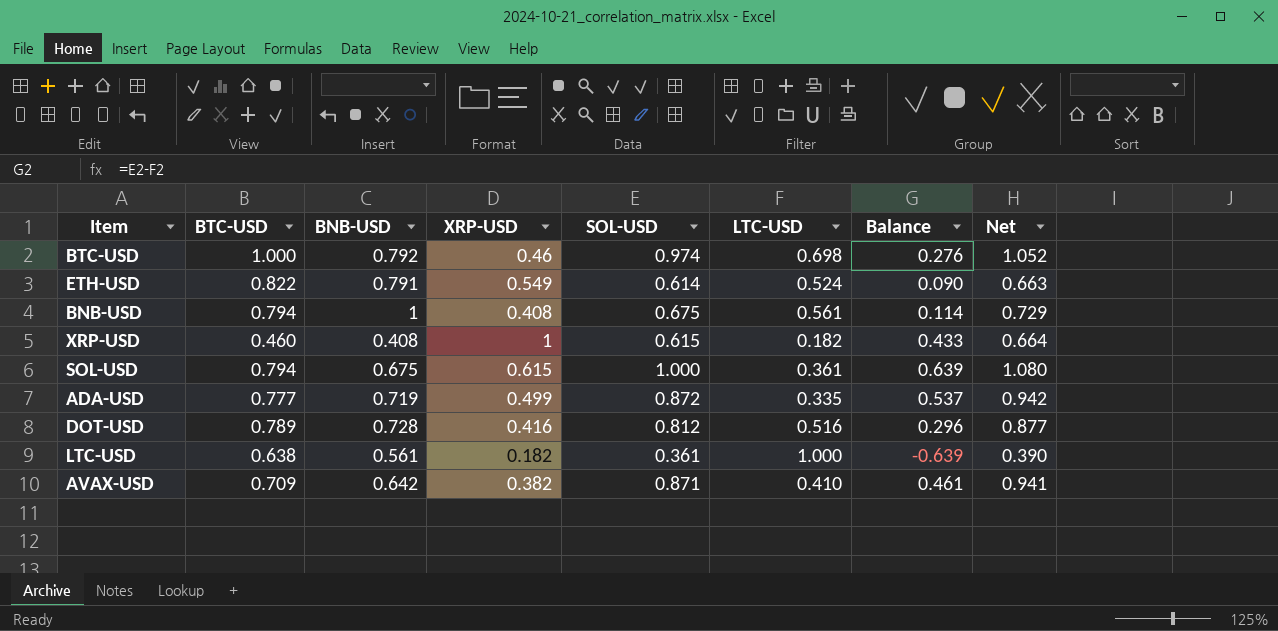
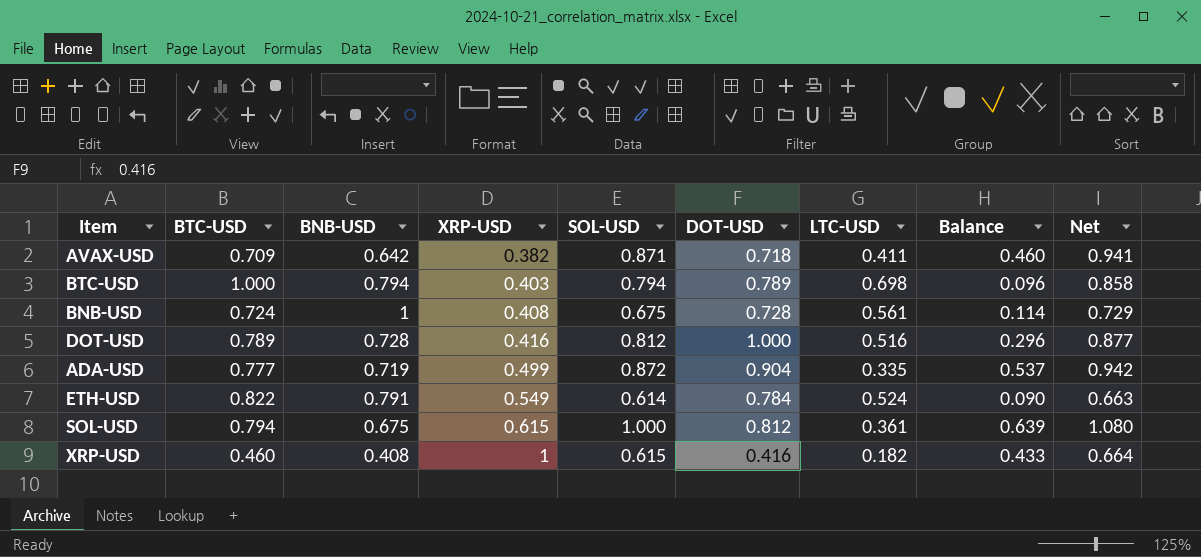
row order: none -> XRP-USD ascending
column DOT-USD | position: none -> 6
row LTC-USD: 0.638 | 0.561 | 0.182 | 0.361 | 1.000 | -0.639 | 0.390 -> none
AVAX-USD | LTC-USD: 0.410 -> 0.411
AVAX-USD | Balance: 0.461 -> 0.460
BTC-USD | BNB-USD: 0.792 -> 0.794
BTC-USD | XRP-USD: 0.46 -> 0.403
BTC-USD | SOL-USD: 0.974 -> 0.794
BTC-USD | Balance: 0.276 -> 0.096
BTC-USD | Net: 1.052 -> 0.858
BNB-USD | BTC-USD: 0.794 -> 0.724

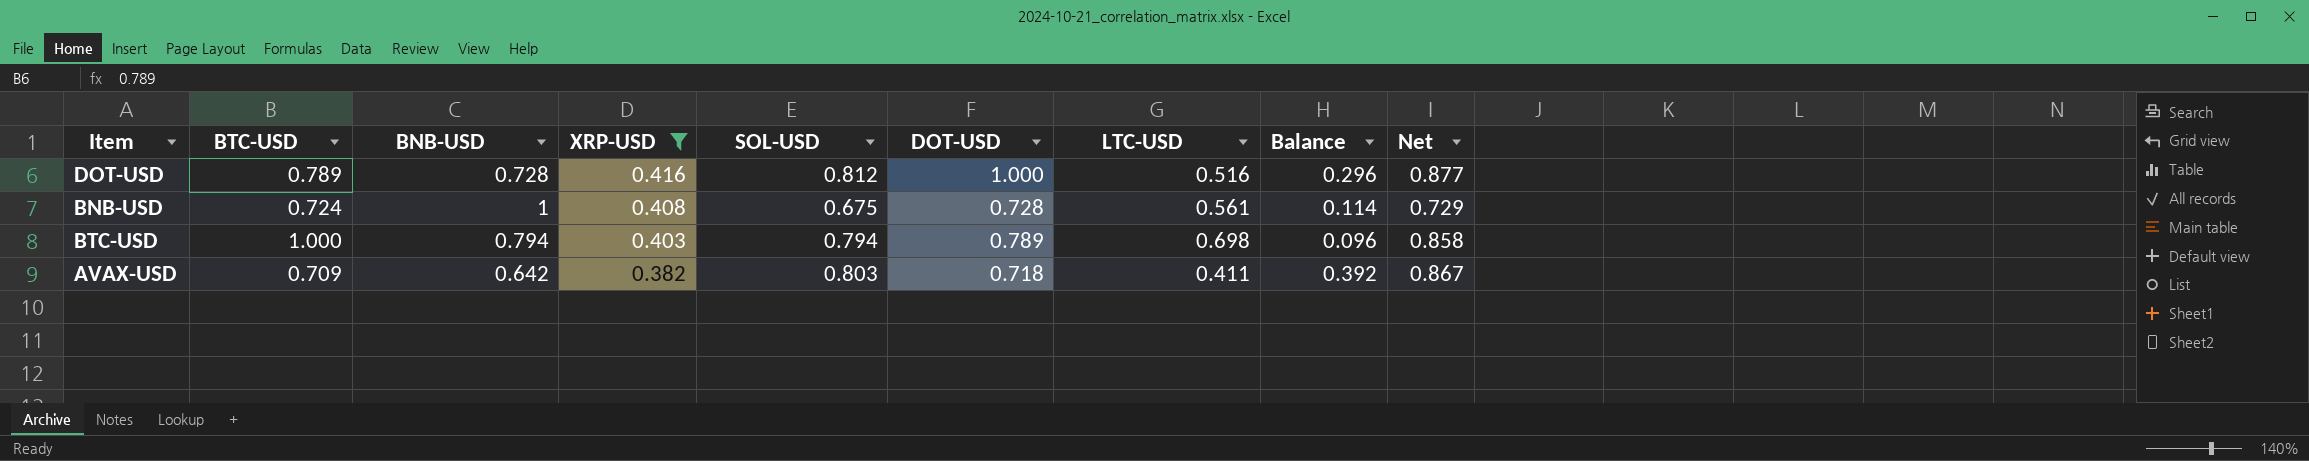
filter: none -> XRP-USD <= 0.416
row order: XRP-USD ascending -> XRP-USD descending
AVAX-USD | SOL-USD: 0.871 -> 0.803
AVAX-USD | Balance: 0.460 -> 0.392
AVAX-USD | Net: 0.941 -> 0.867

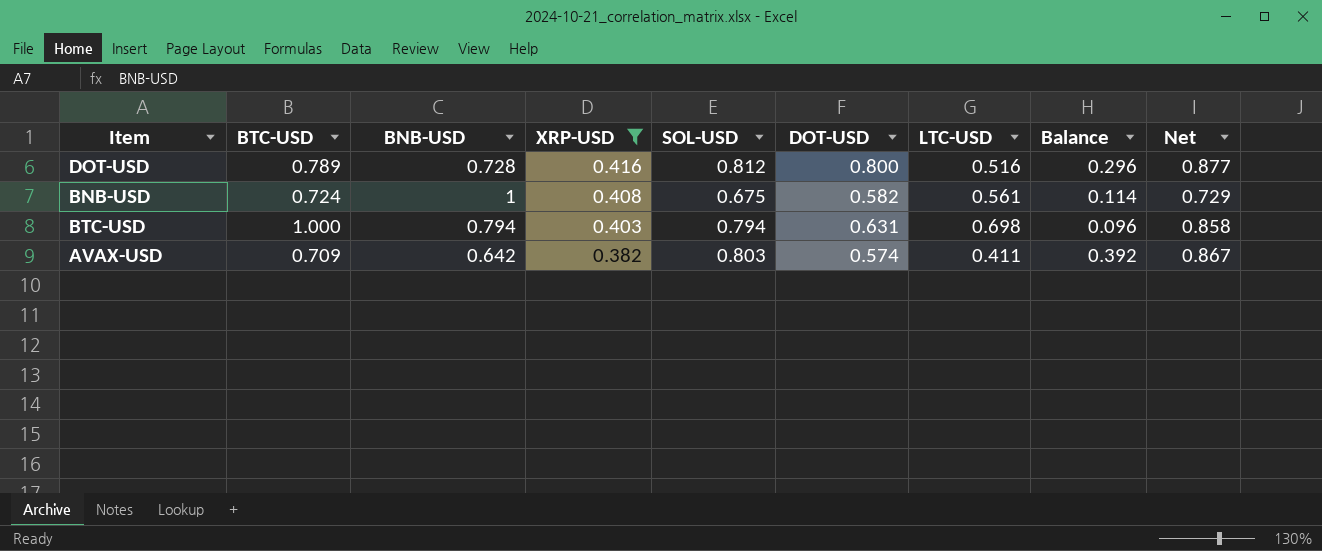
DOT-USD | DOT-USD: 1.000 -> 0.800
BNB-USD | DOT-USD: 0.728 -> 0.582
BTC-USD | DOT-USD: 0.789 -> 0.631
AVAX-USD | DOT-USD: 0.718 -> 0.574

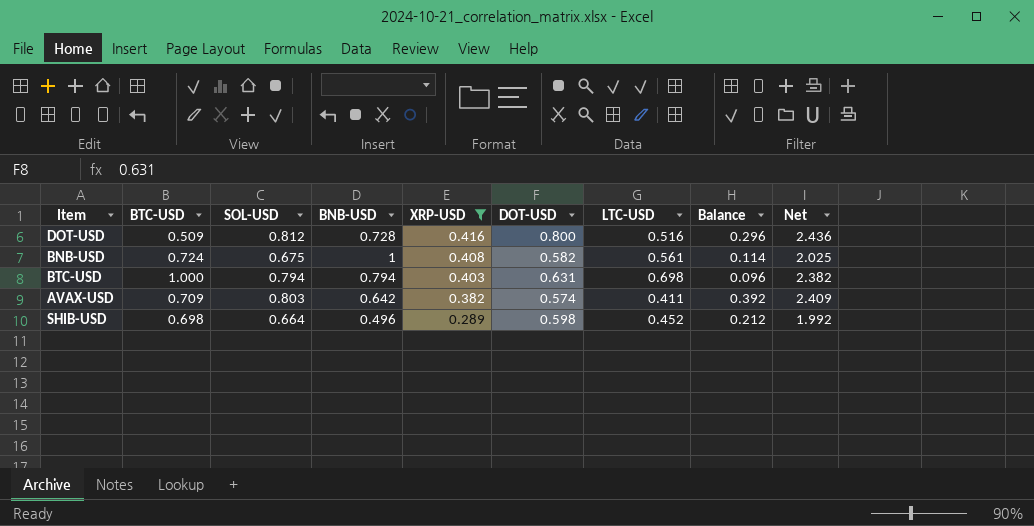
column SOL-USD | position: 5 -> 3
column Net | formula: [SOL-USD] * 1.08 -> [SOL-USD] * 3
DOT-USD | BTC-USD: 0.789 -> 0.509
row SHIB-USD: none -> 0.698 | 0.664 | 0.496 | 0.289 | 0.598 | 0.452 | 0.212 | 1.992

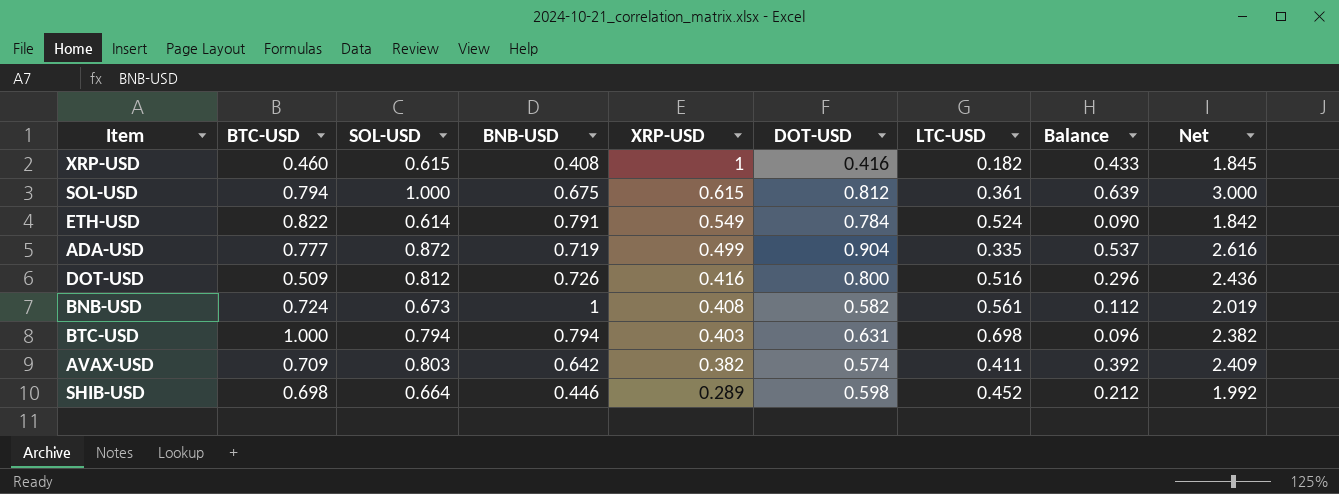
filter: XRP-USD <= 0.416 -> none
DOT-USD | BNB-USD: 0.728 -> 0.726
BNB-USD | SOL-USD: 0.675 -> 0.673
BNB-USD | Balance: 0.114 -> 0.112
BNB-USD | Net: 2.025 -> 2.019
SHIB-USD | BNB-USD: 0.496 -> 0.446

